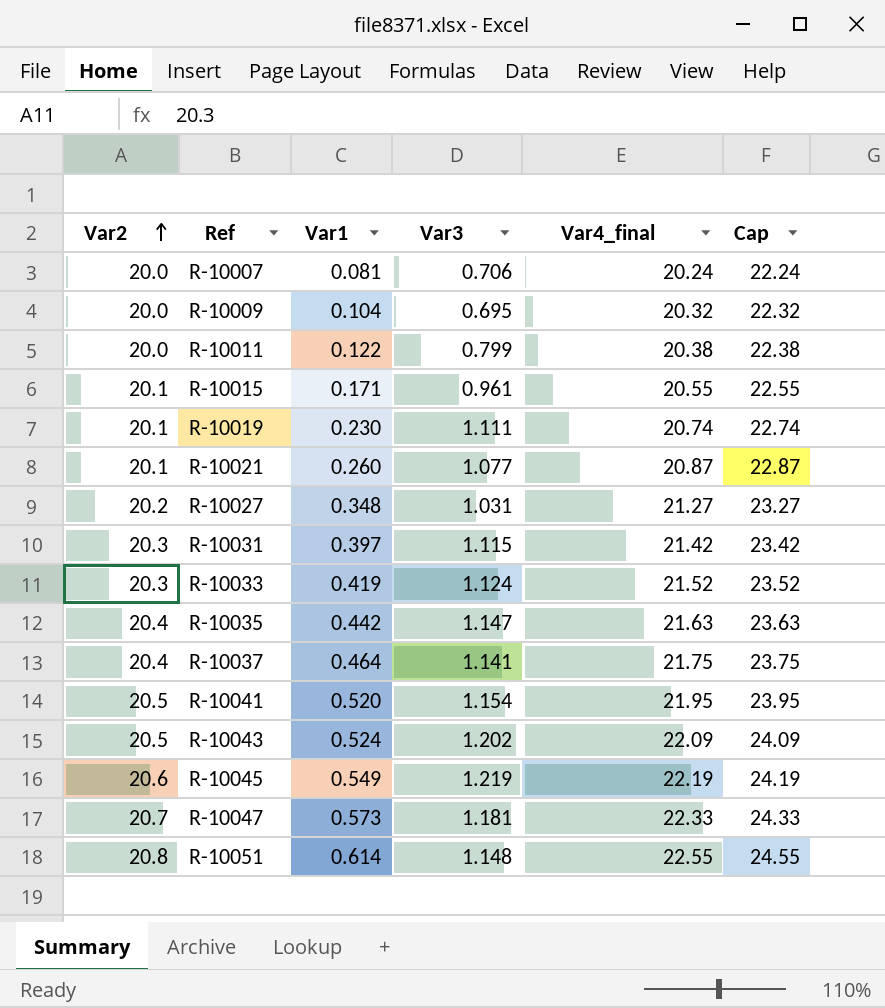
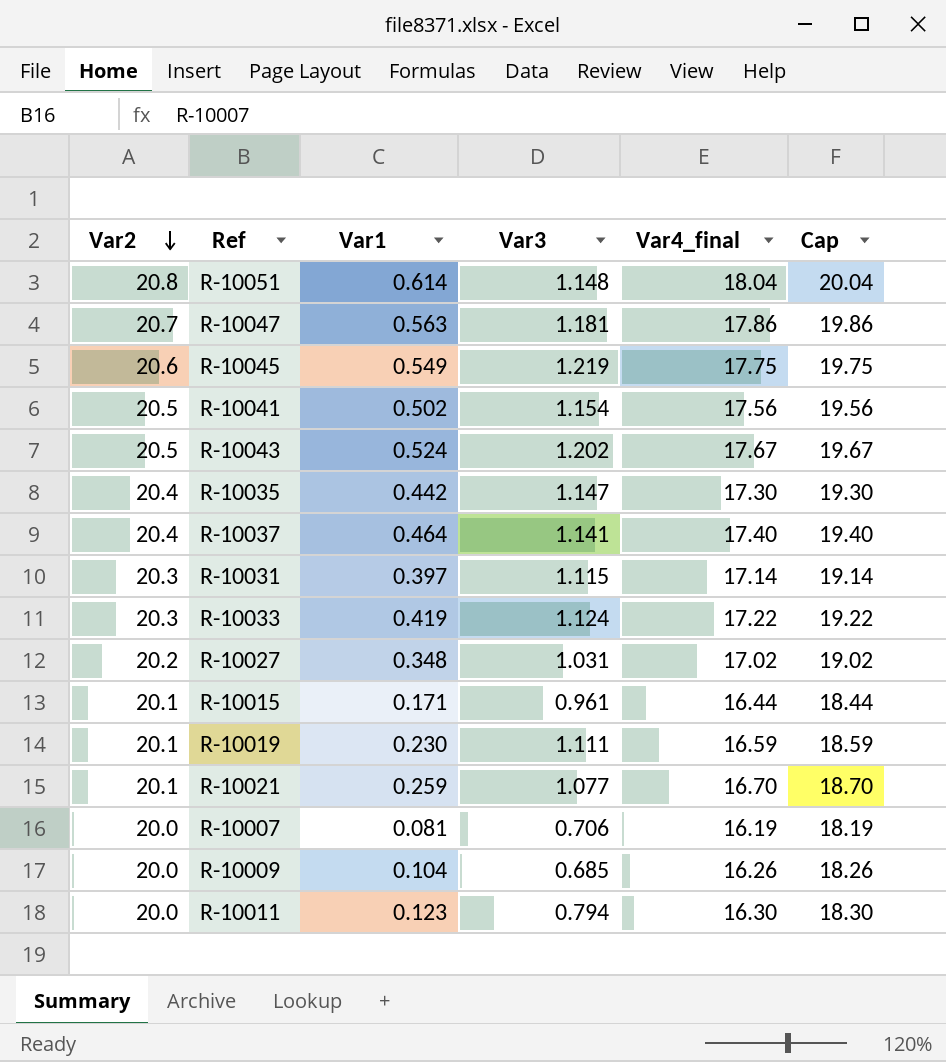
row order: Var2 ascending -> Var2 descending
R-10051 | Var4_final: 22.55 -> 18.04
R-10051 | Cap: 24.55 -> 20.04
R-10047 | Var1: 0.573 -> 0.563
R-10047 | Var4_final: 22.33 -> 17.86
R-10047 | Cap: 24.33 -> 19.86
R-10045 | Var4_final: 22.19 -> 17.75
R-10045 | Cap: 24.19 -> 19.75
R-10041 | Var1: 0.520 -> 0.502
R-10041 | Var4_final: 21.95 -> 17.56
R-10041 | Cap: 23.95 -> 19.56
R-10043 | Var4_final: 22.09 -> 17.67
R-10043 | Cap: 24.09 -> 19.67
R-10035 | Var4_final: 21.63 -> 17.30
R-10035 | Cap: 23.63 -> 19.30
R-10037 | Var4_final: 21.75 -> 17.40
R-10037 | Cap: 23.75 -> 19.40
R-10031 | Var4_final: 21.42 -> 17.14
R-10031 | Cap: 23.42 -> 19.14
R-10033 | Var4_final: 21.52 -> 17.22
R-10033 | Cap: 23.52 -> 19.22
R-10027 | Var4_final: 21.27 -> 17.02
R-10027 | Cap: 23.27 -> 19.02
R-10015 | Var4_final: 20.55 -> 16.44
R-10015 | Cap: 22.55 -> 18.44
R-10019 | Var4_final: 20.74 -> 16.59
R-10019 | Cap: 22.74 -> 18.59
R-10021 | Var1: 0.260 -> 0.259
R-10021 | Var4_final: 20.87 -> 16.70
R-10021 | Cap: 22.87 -> 18.70
R-10007 | Var4_final: 20.24 -> 16.19
R-10007 | Cap: 22.24 -> 18.19
R-10009 | Var3: 0.695 -> 0.685
R-10009 | Var4_final: 20.32 -> 16.26
R-10009 | Cap: 22.32 -> 18.26
R-10011 | Var1: 0.122 -> 0.123
R-10011 | Var3: 0.799 -> 0.794
R-10011 | Var4_final: 20.38 -> 16.30
R-10011 | Cap: 22.38 -> 18.30

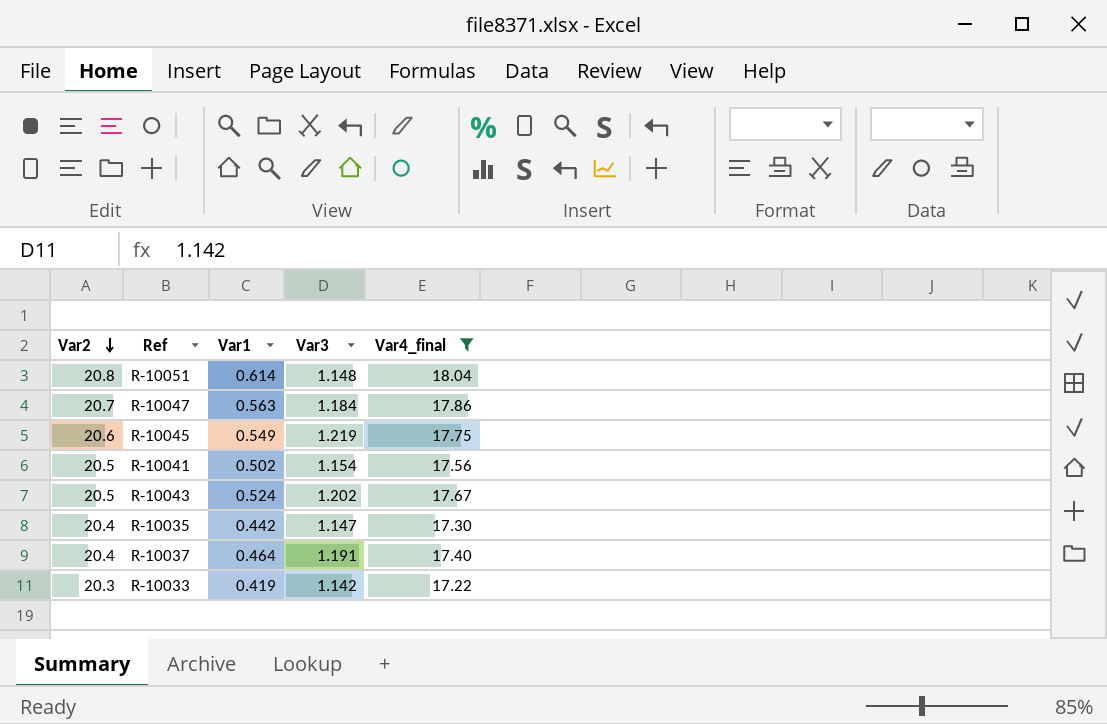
filter: none -> Var4_final >= 17.22
column Cap | formula: [Var4_final] + 2 -> none
R-10047 | Var3: 1.181 -> 1.184
R-10037 | Var3: 1.141 -> 1.191
R-10033 | Var3: 1.124 -> 1.142

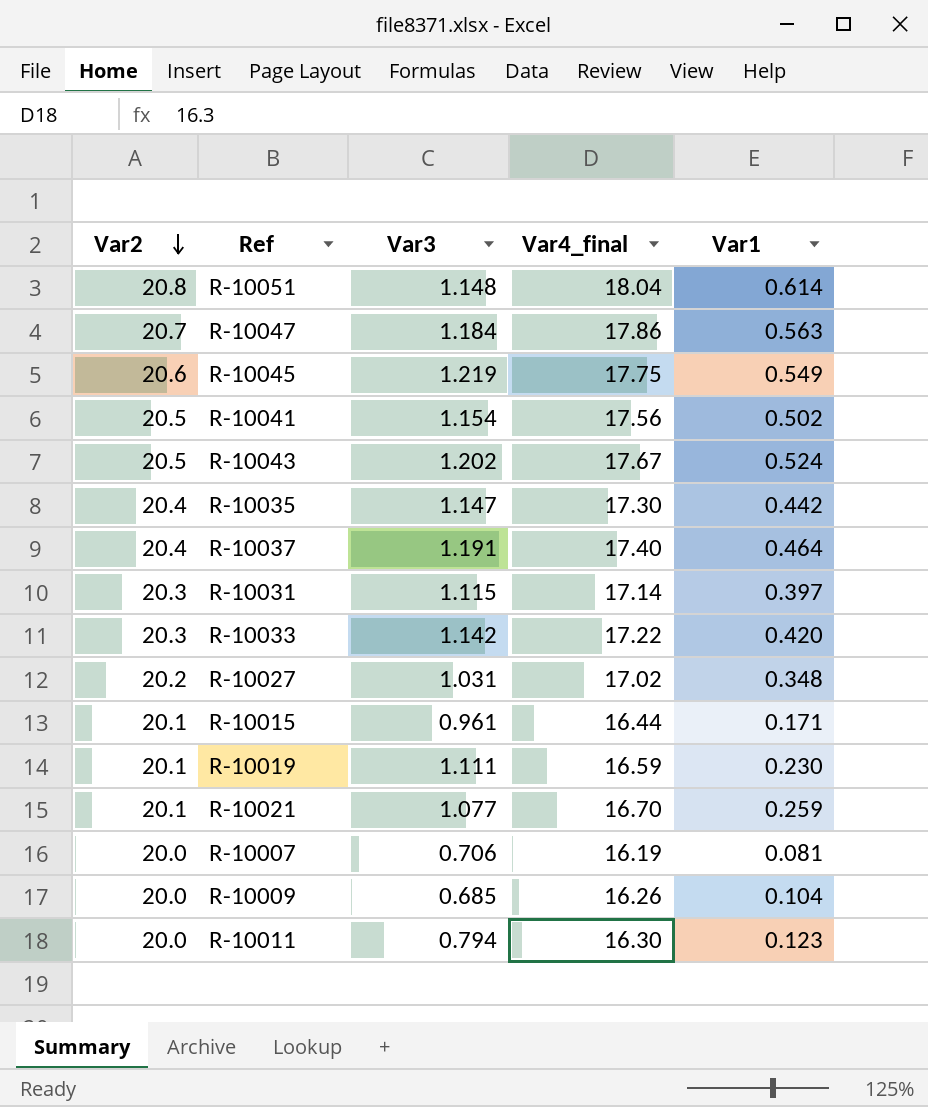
filter: Var4_final >= 17.22 -> none
column Var1 | position: 3 -> 5
R-10033 | Var1: 0.419 -> 0.420

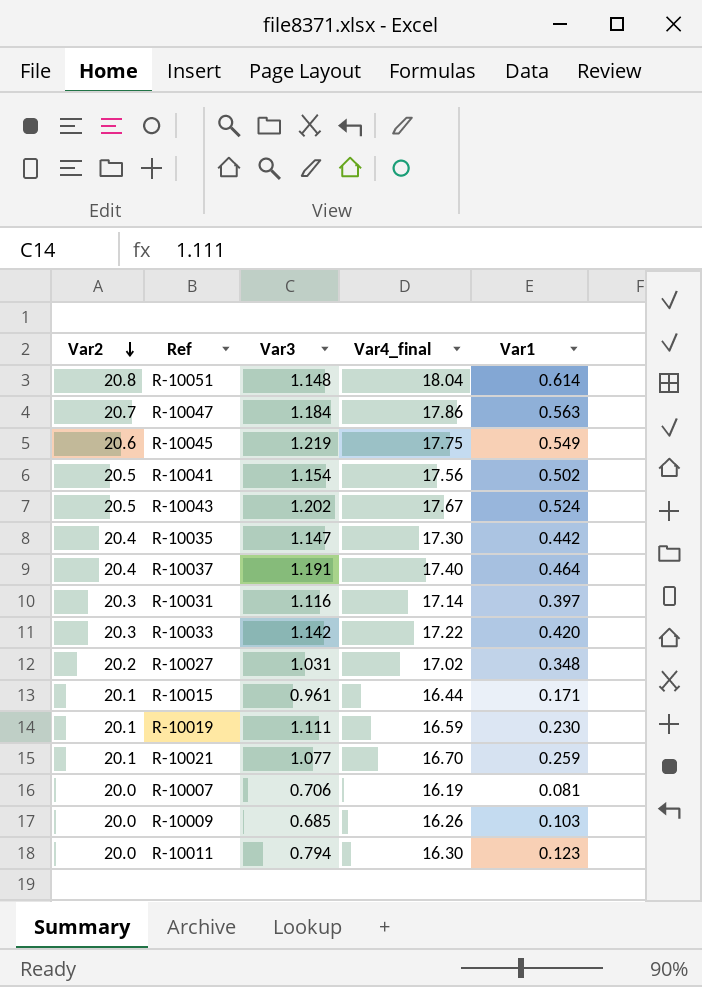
R-10031 | Var3: 1.115 -> 1.116
R-10009 | Var1: 0.104 -> 0.103

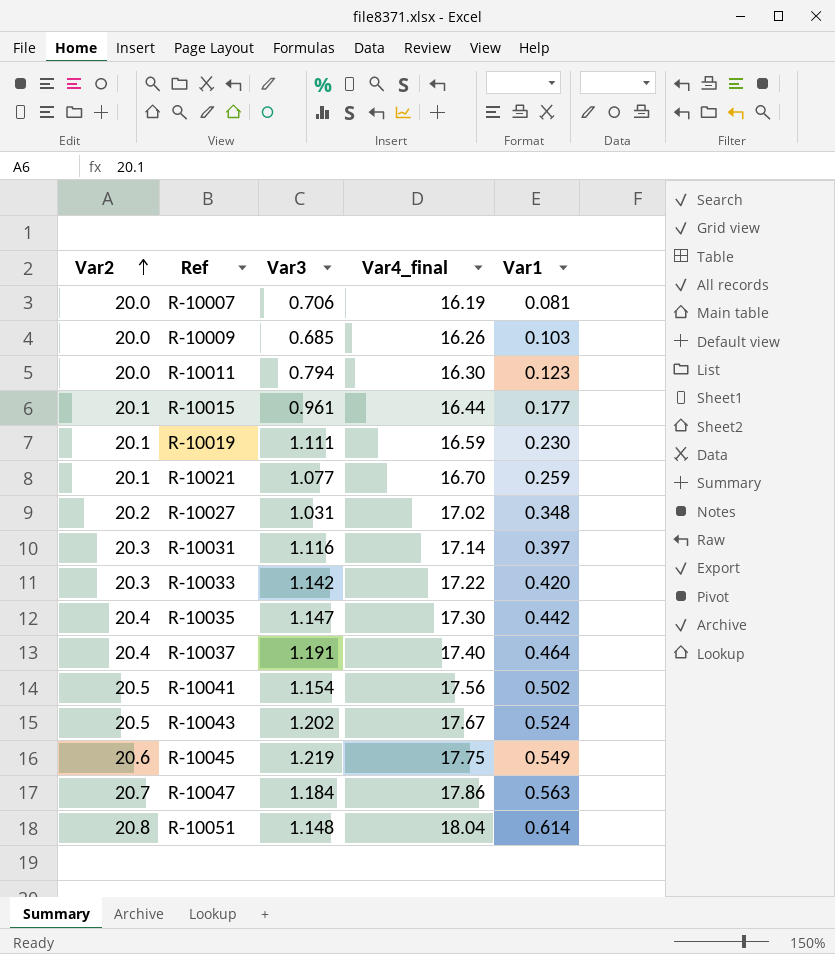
row order: Var2 descending -> Var2 ascending
R-10015 | Var1: 0.171 -> 0.177

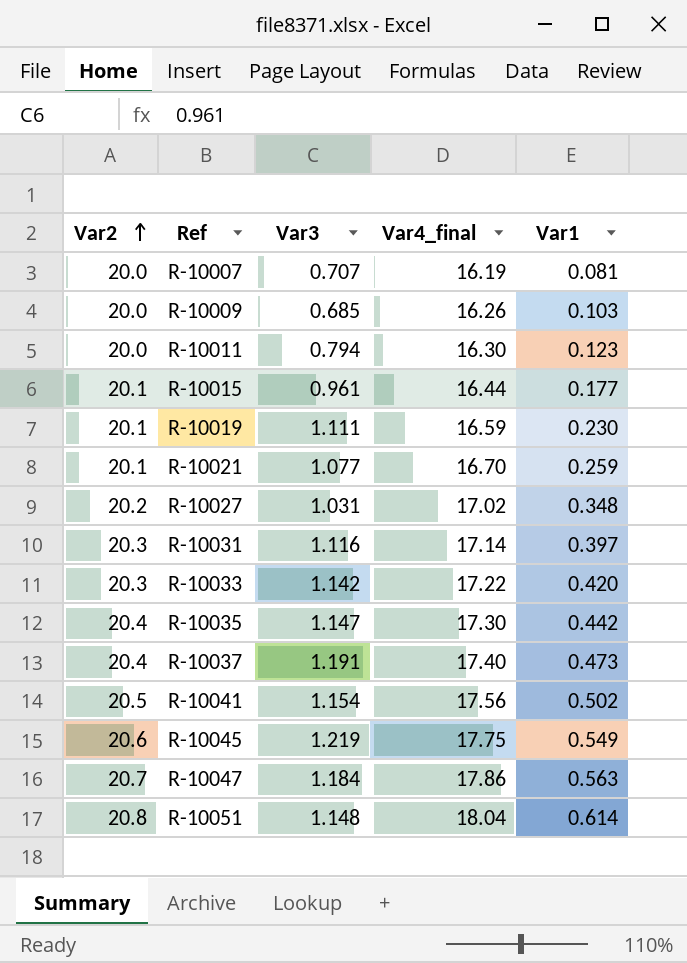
row R-10043: 20.5 | 1.202 | 17.67 | 0.524 -> none
R-10007 | Var3: 0.706 -> 0.707
R-10037 | Var1: 0.464 -> 0.473

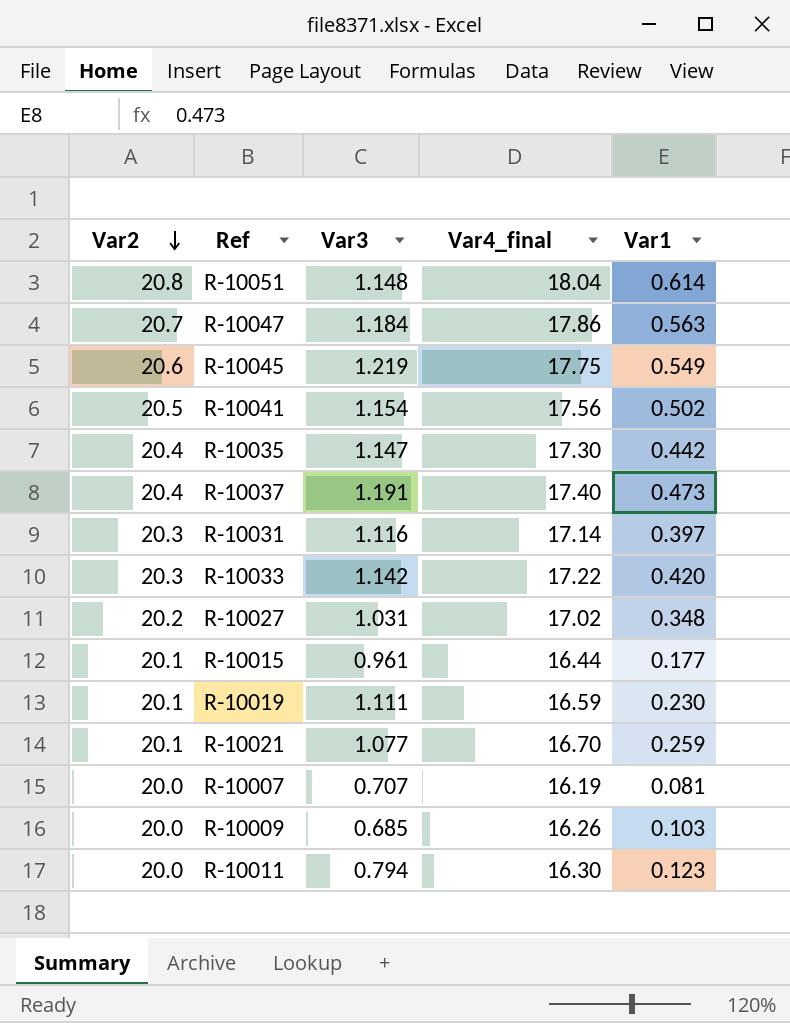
row order: Var2 ascending -> Var2 descending

